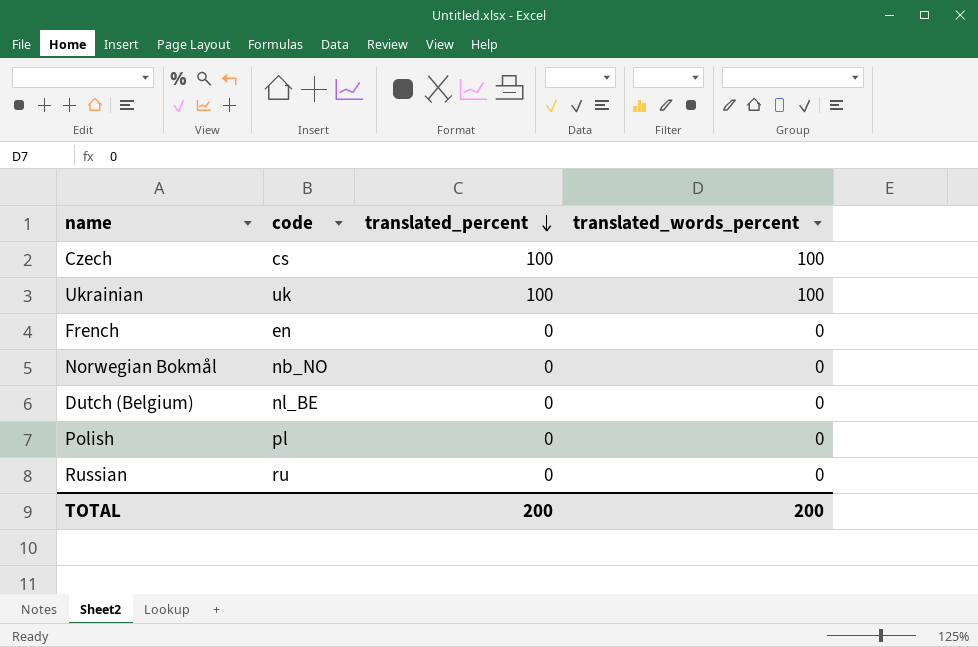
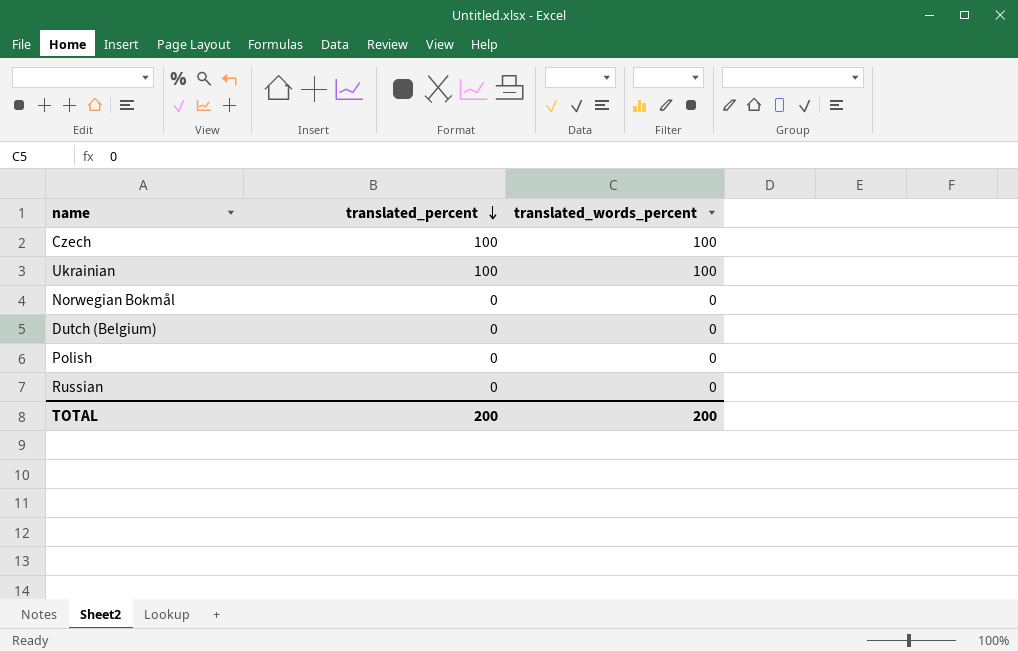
column code | position: 2 -> none
row French: en | 0 | 0 -> none

